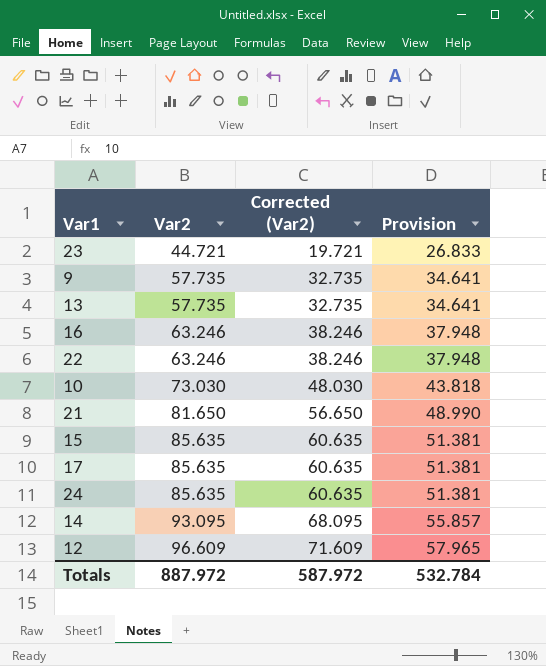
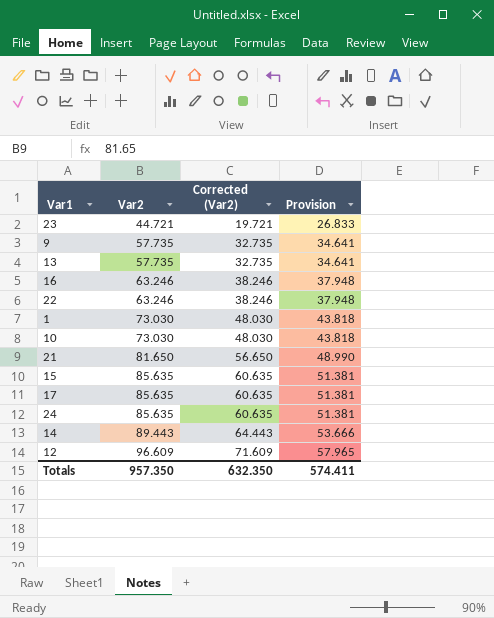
row 1: none -> 73.030 | 48.030 | 43.818
14 | Var2: 93.095 -> 89.443
14 | Corrected (Var2): 68.095 -> 64.443
14 | Provision: 55.857 -> 53.666
Totals | Var2: 887.972 -> 957.350
Totals | Corrected (Var2): 587.972 -> 632.350
Totals | Provision: 532.784 -> 574.411

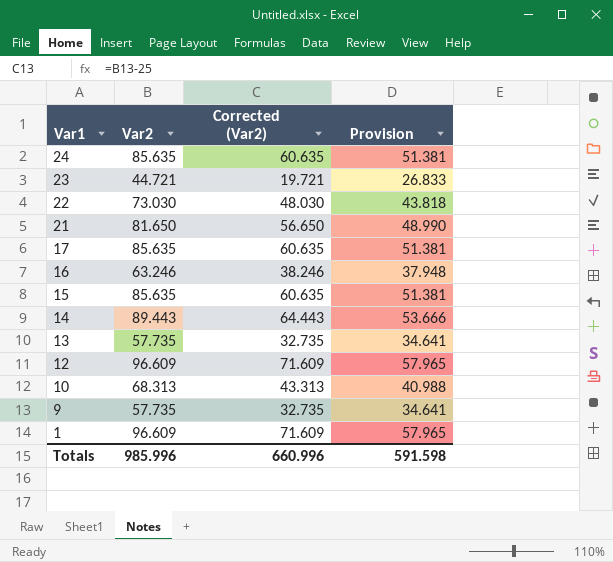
row order: Var2 ascending -> Var1 descending
22 | Var2: 63.246 -> 73.030
22 | Corrected (Var2): 38.246 -> 48.030
22 | Provision: 37.948 -> 43.818
10 | Var2: 73.030 -> 68.313
10 | Corrected (Var2): 48.030 -> 43.313
10 | Provision: 43.818 -> 40.988
1 | Var2: 73.030 -> 96.609
1 | Corrected (Var2): 48.030 -> 71.609
1 | Provision: 43.818 -> 57.965
Totals | Var2: 957.350 -> 985.996
Totals | Corrected (Var2): 632.350 -> 660.996
Totals | Provision: 574.411 -> 591.598

